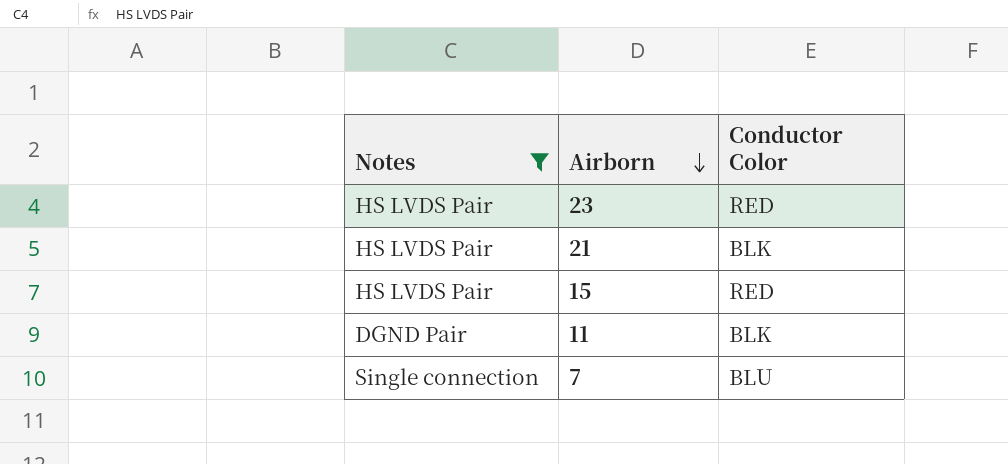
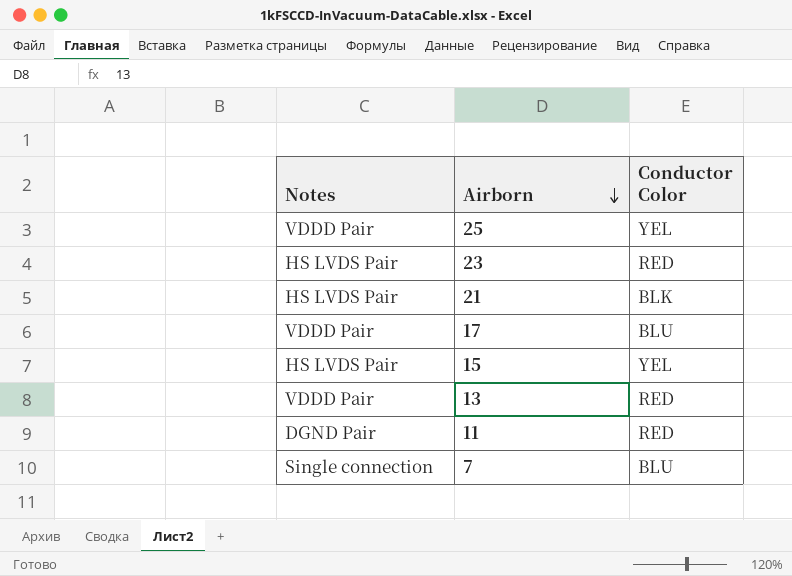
filter: Notes != VDDD Pair -> none
15 | Conductor Color: RED -> YEL
11 | Conductor Color: BLK -> RED

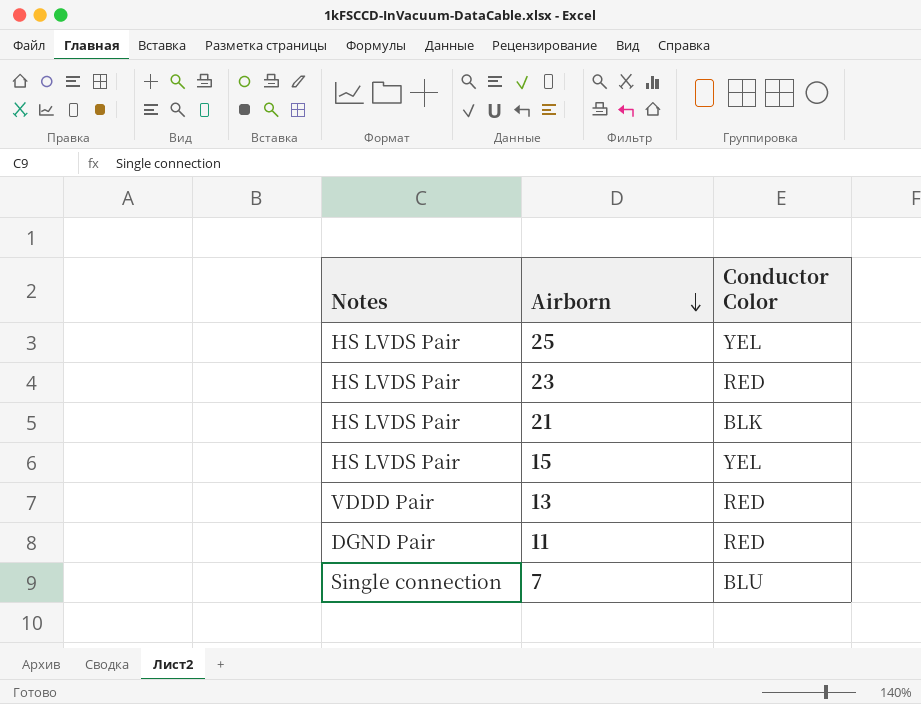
row 17: VDDD Pair | BLU -> none
25 | Notes: VDDD Pair -> HS LVDS Pair

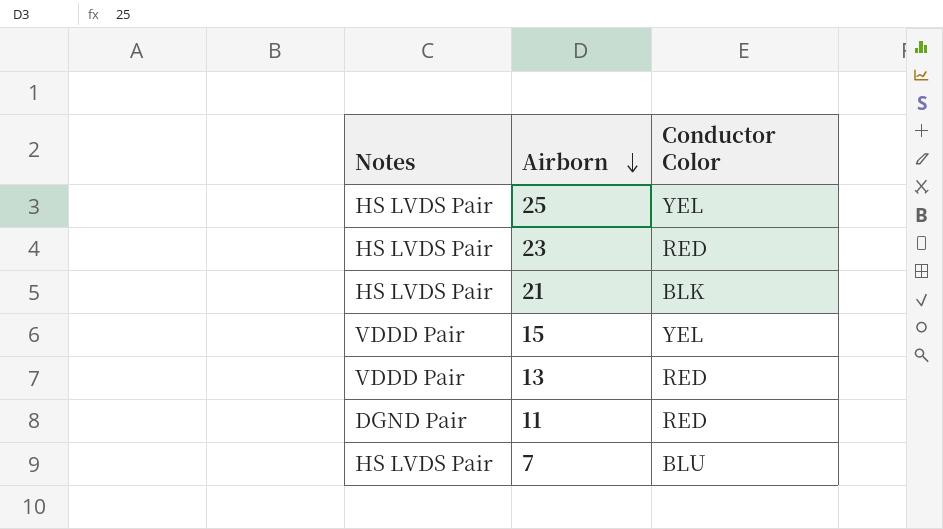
15 | Notes: HS LVDS Pair -> VDDD Pair
7 | Notes: Single connection -> HS LVDS Pair

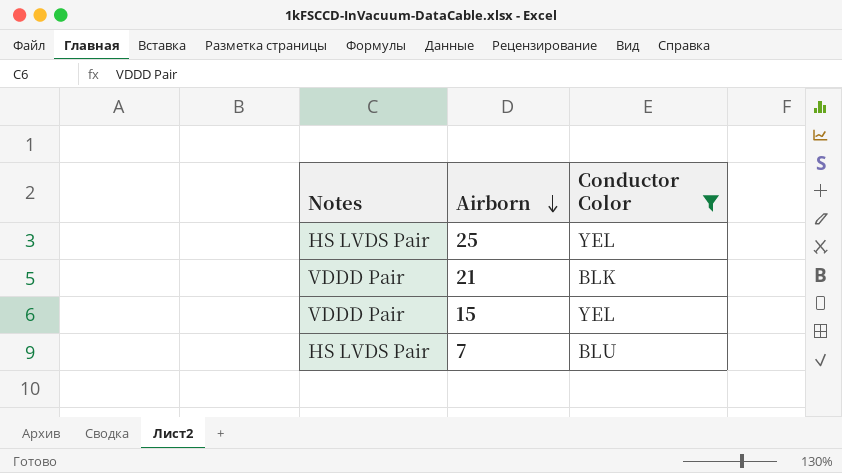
filter: none -> Conductor Color != RED
21 | Notes: HS LVDS Pair -> VDDD Pair

